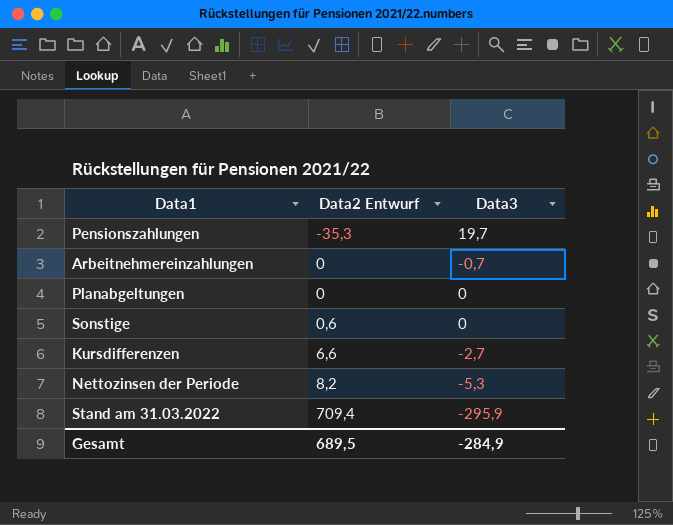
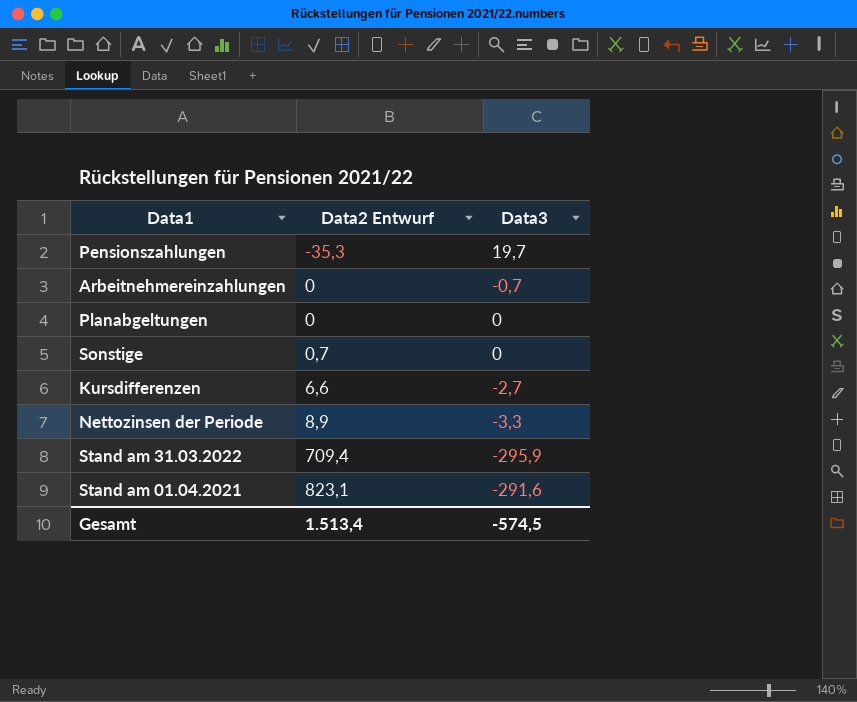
Sonstige | Data2 Entwurf: 0,6 -> 0,7
Nettozinsen der Periode | Data2 Entwurf: 8,2 -> 8,9
Nettozinsen der Periode | Data3: -5,3 -> -3,3
row Stand am 01.04.2021: none -> 823,1 | -291,6
Gesamt | Data2 Entwurf: 689,5 -> 1.513,4
Gesamt | Data3: -284,9 -> -574,5

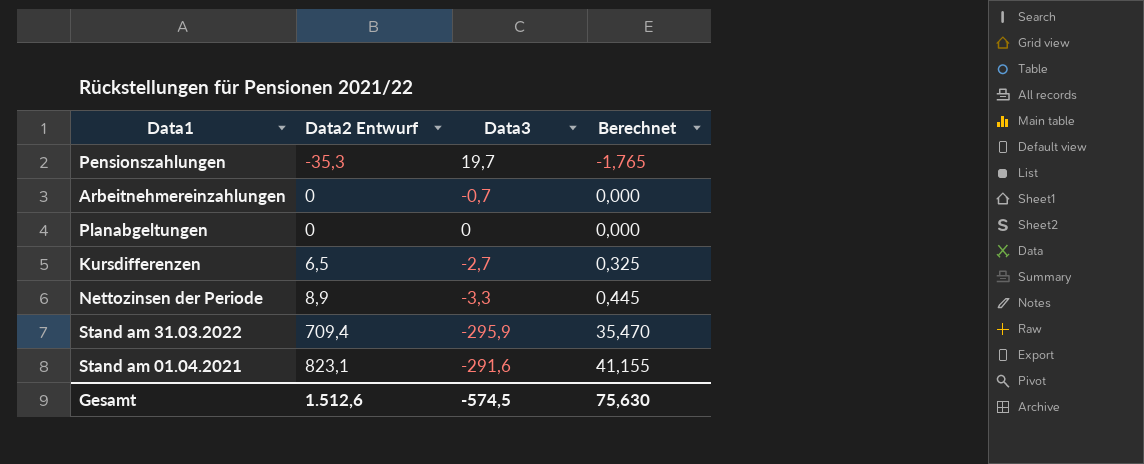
column Berechnet | formula: none -> [Data2 Entwurf] * 0,05
row Sonstige: 0,7 | 0 -> none
Kursdifferenzen | Data2 Entwurf: 6,6 -> 6,5
Gesamt | Data2 Entwurf: 1.513,4 -> 1.512,6

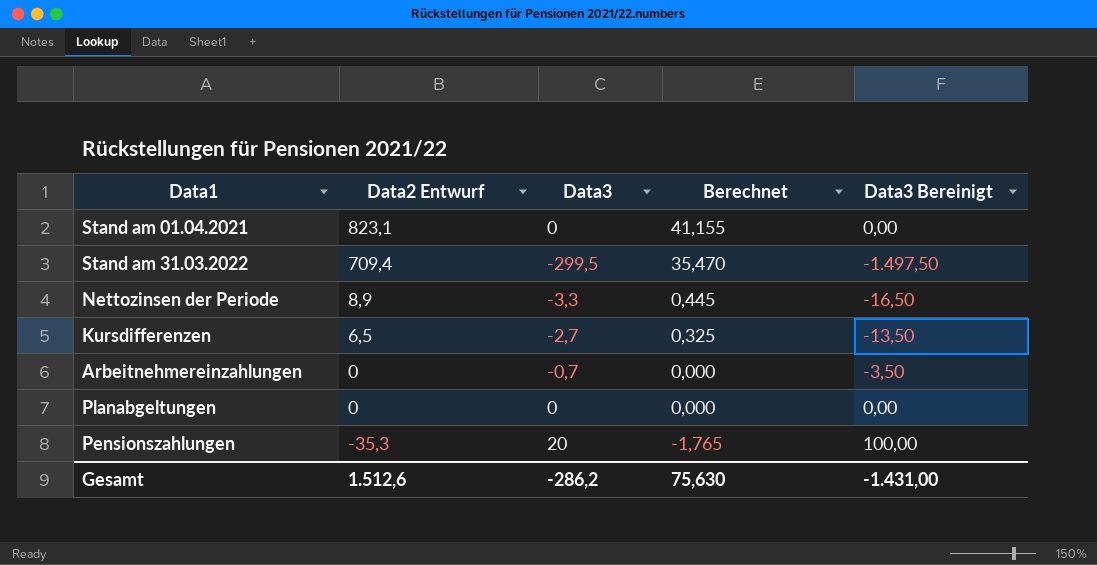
row order: Data2 Entwurf ascending -> Data2 Entwurf descending
column Data3 Bereinigt | formula: none -> [Data3] * 5
Stand am 01.04.2021 | Data3: -291,6 -> 0
Stand am 31.03.2022 | Data3: -295,9 -> -299,5
Pensionszahlungen | Data3: 19,7 -> 20
Gesamt | Data3: -574,5 -> -286,2

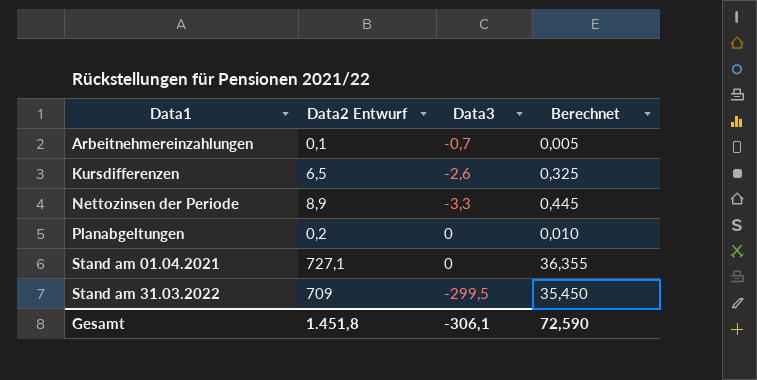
row order: Data2 Entwurf descending -> Data1 ascending
column Data3 Bereinigt | formula: [Data3] * 5 -> none
row Pensionszahlungen: -35,3 | 20 | -1,765 | 100,00 -> none
Arbeitnehmereinzahlungen | Data2 Entwurf: 0 -> 0,1
Arbeitnehmereinzahlungen | Berechnet: 0,000 -> 0,005
Kursdifferenzen | Data3: -2,7 -> -2,6
Planabgeltungen | Data2 Entwurf: 0 -> 0,2
Planabgeltungen | Berechnet: 0,000 -> 0,010
Stand am 01.04.2021 | Data2 Entwurf: 823,1 -> 727,1
Stand am 01.04.2021 | Berechnet: 41,155 -> 36,355
Stand am 31.03.2022 | Data2 Entwurf: 709,4 -> 709
Stand am 31.03.2022 | Berechnet: 35,470 -> 35,450
Gesamt | Data2 Entwurf: 1.512,6 -> 1.451,8
Gesamt | Data3: -286,2 -> -306,1
Gesamt | Berechnet: 75,630 -> 72,590

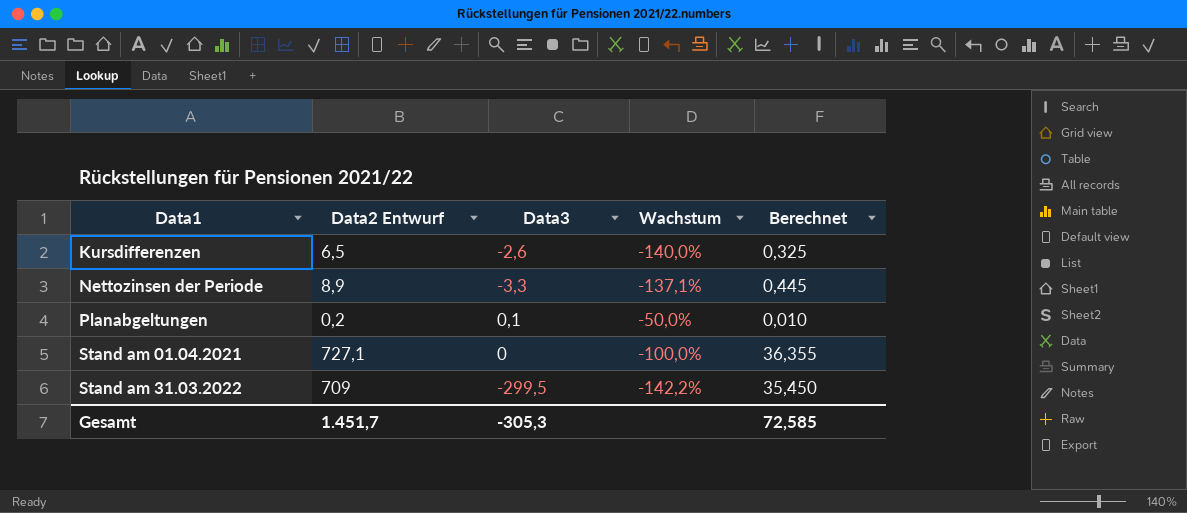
column Wachstum | formula: none -> ([Data3] - [Data2 Entwurf]) / [Data2 Entwurf]
row Arbeitnehmereinzahlungen: 0,1 | -0,7 | 0,005 -> none
Planabgeltungen | Data3: 0 -> 0,1
Gesamt | Data2 Entwurf: 1.451,8 -> 1.451,7
Gesamt | Data3: -306,1 -> -305,3
Gesamt | Berechnet: 72,590 -> 72,585

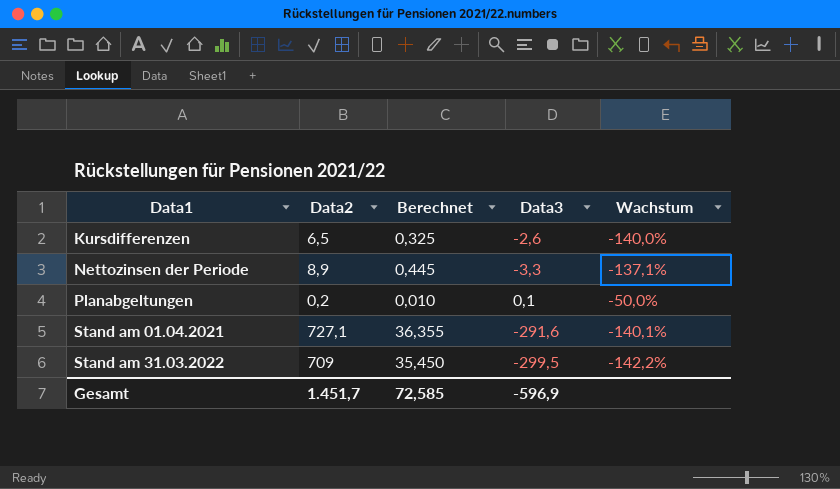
column name: Data2 Entwurf -> Data2
column Berechnet | position: 5 -> 3
Stand am 01.04.2021 | Data3: 0 -> -291,6
Stand am 01.04.2021 | Wachstum: -100,0% -> -140,1%
Gesamt | Data3: -305,3 -> -596,9

